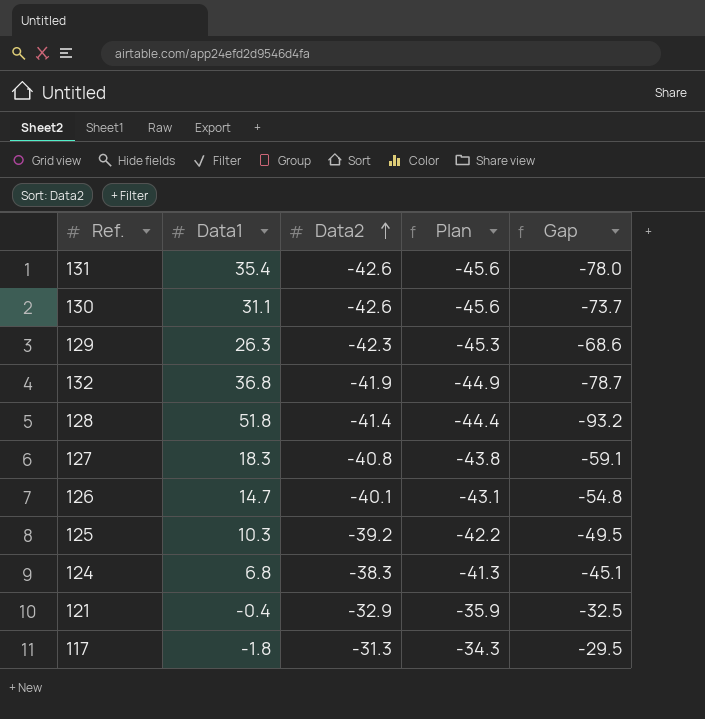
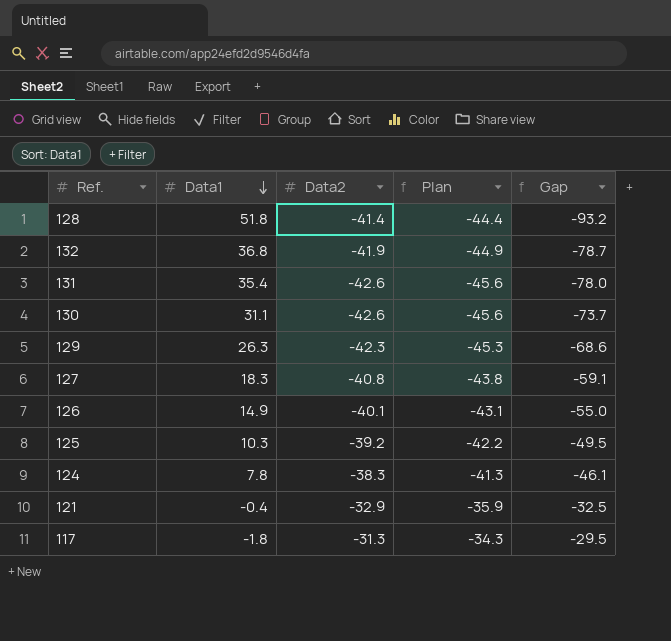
row order: Data2 ascending -> Data1 descending
126 | Data1: 14.7 -> 14.9
126 | Gap: -54.8 -> -55.0
124 | Data1: 6.8 -> 7.8
124 | Gap: -45.1 -> -46.1

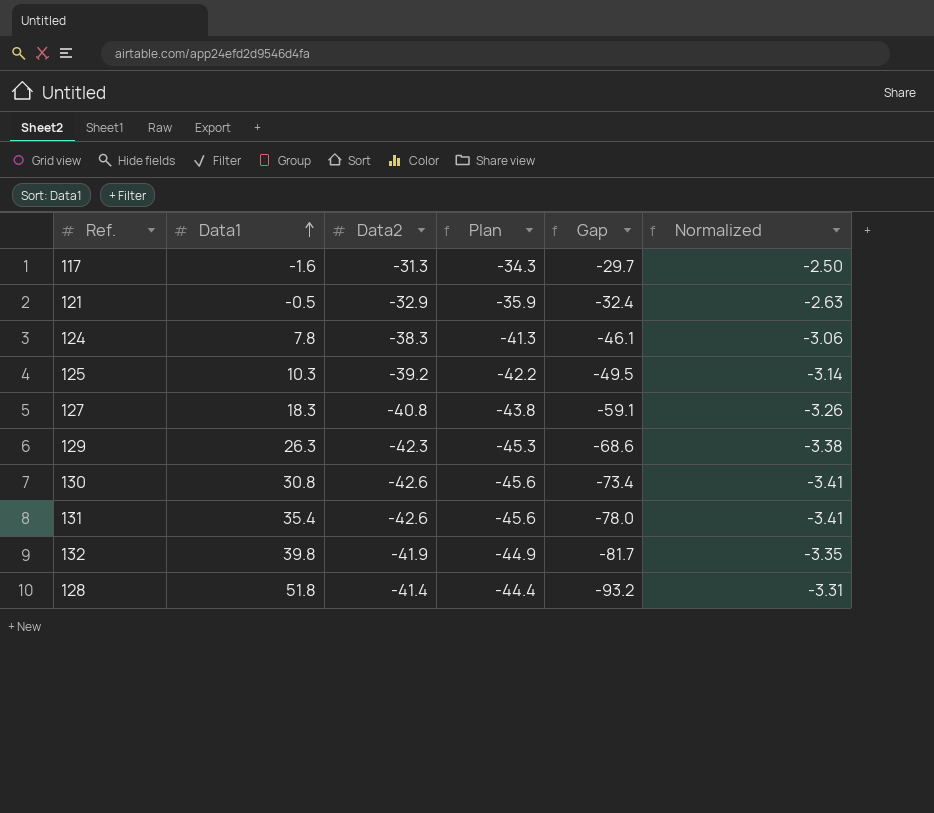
row order: Data1 descending -> Data1 ascending
column Normalized | formula: none -> [Data2] * 0.08
row 126: 14.9 | -40.1 | -43.1 | -55.0 -> none
117 | Data1: -1.8 -> -1.6
117 | Gap: -29.5 -> -29.7
121 | Data1: -0.4 -> -0.5
121 | Gap: -32.5 -> -32.4
130 | Data1: 31.1 -> 30.8
130 | Gap: -73.7 -> -73.4
132 | Data1: 36.8 -> 39.8
132 | Gap: -78.7 -> -81.7

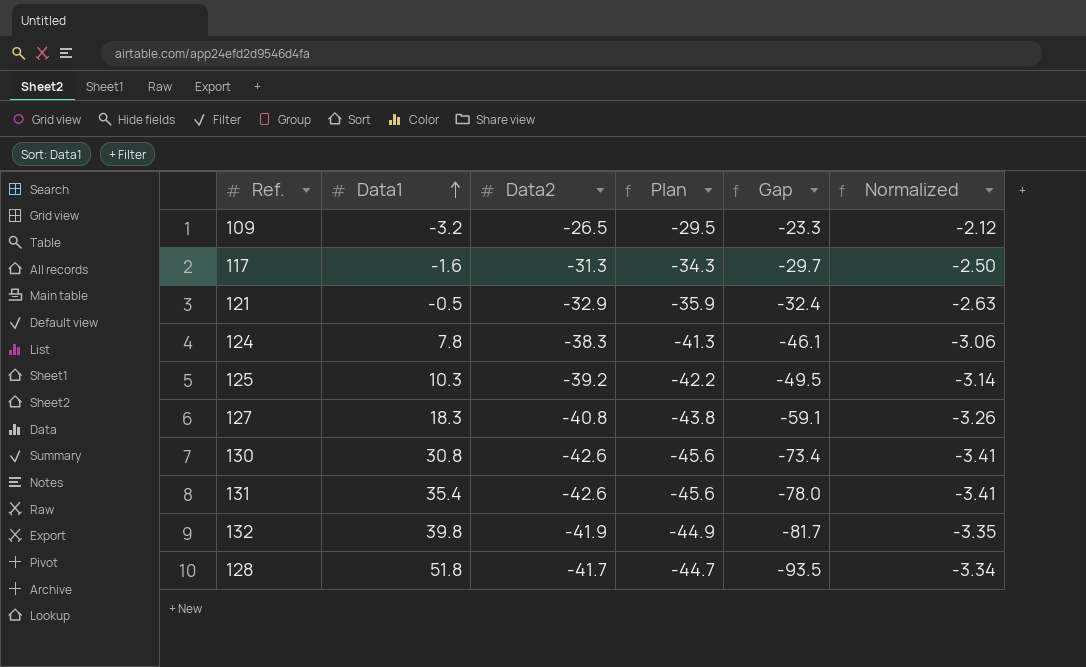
row 129: 26.3 | -42.3 | -45.3 | -68.6 | -3.38 -> none
row 109: none -> -3.2 | -26.5 | -29.5 | -23.3 | -2.12
128 | Data2: -41.4 -> -41.7
128 | Plan: -44.4 -> -44.7
128 | Gap: -93.2 -> -93.5
128 | Normalized: -3.31 -> -3.34

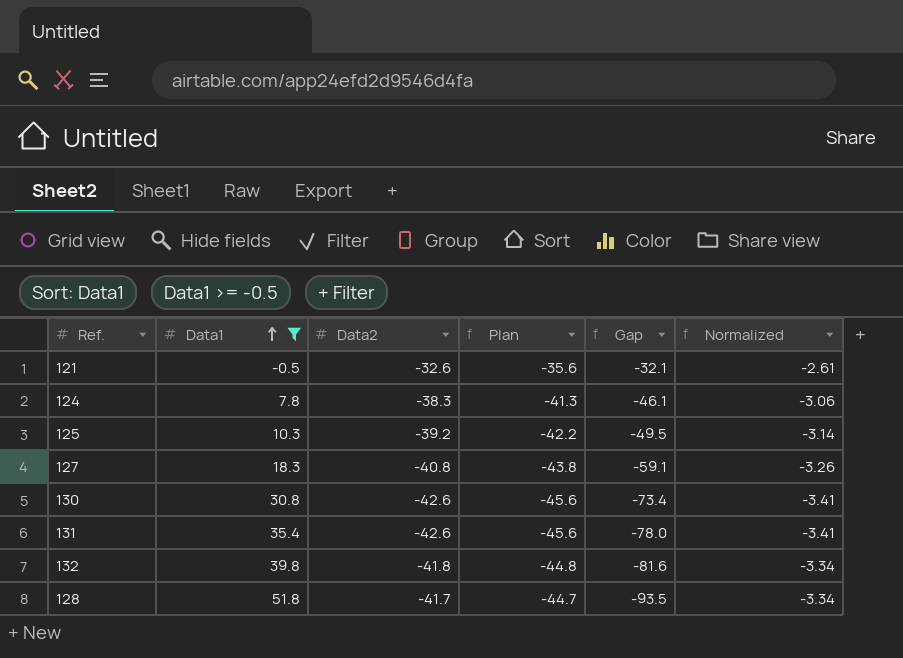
filter: none -> Data1 >= -0.5
121 | Data2: -32.9 -> -32.6
121 | Plan: -35.9 -> -35.6
121 | Gap: -32.4 -> -32.1
121 | Normalized: -2.63 -> -2.61
132 | Data2: -41.9 -> -41.8
132 | Plan: -44.9 -> -44.8
132 | Gap: -81.7 -> -81.6
132 | Normalized: -3.35 -> -3.34

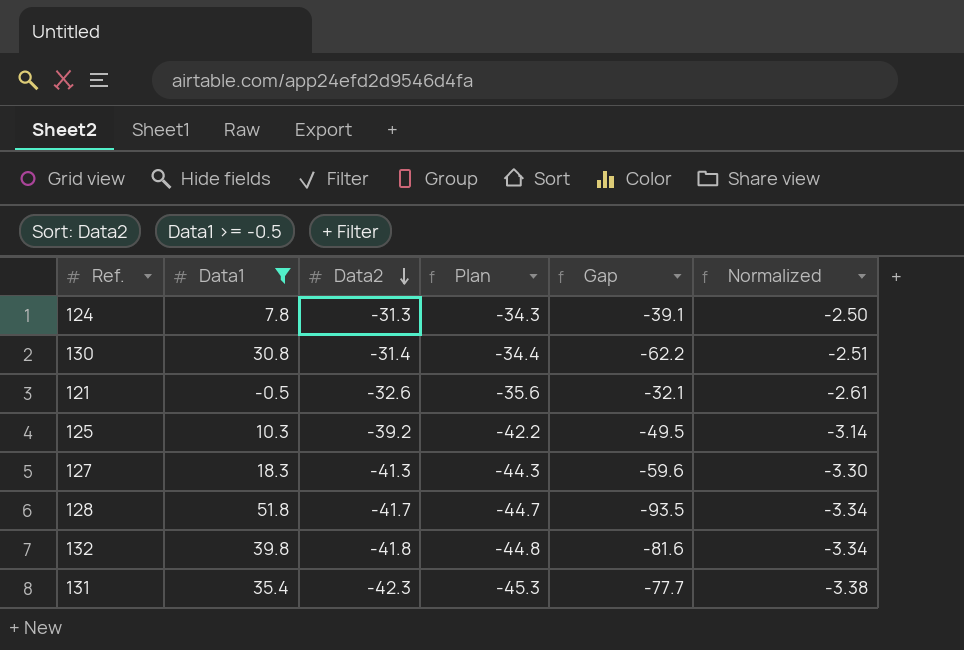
row order: Data1 ascending -> Data2 descending
124 | Data2: -38.3 -> -31.3
124 | Plan: -41.3 -> -34.3
124 | Gap: -46.1 -> -39.1
124 | Normalized: -3.06 -> -2.50
130 | Data2: -42.6 -> -31.4
130 | Plan: -45.6 -> -34.4
130 | Gap: -73.4 -> -62.2
130 | Normalized: -3.41 -> -2.51
127 | Data2: -40.8 -> -41.3
127 | Plan: -43.8 -> -44.3
127 | Gap: -59.1 -> -59.6
127 | Normalized: -3.26 -> -3.30
131 | Data2: -42.6 -> -42.3
131 | Plan: -45.6 -> -45.3
131 | Gap: -78.0 -> -77.7
131 | Normalized: -3.41 -> -3.38

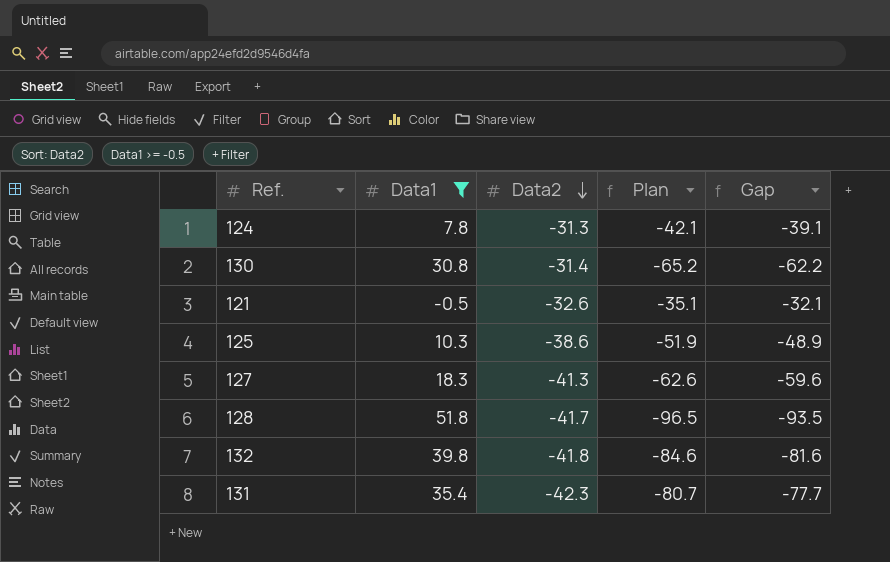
column Normalized | formula: [Data2] * 0.08 -> none
column Plan | formula: [Data2] - 3 -> [Gap] - 3
125 | Data2: -39.2 -> -38.6
125 | Gap: -49.5 -> -48.9

